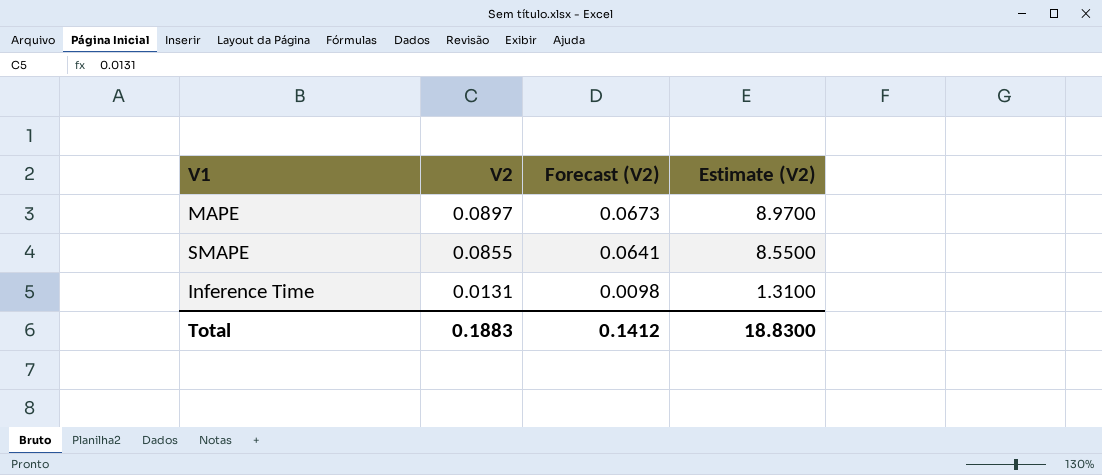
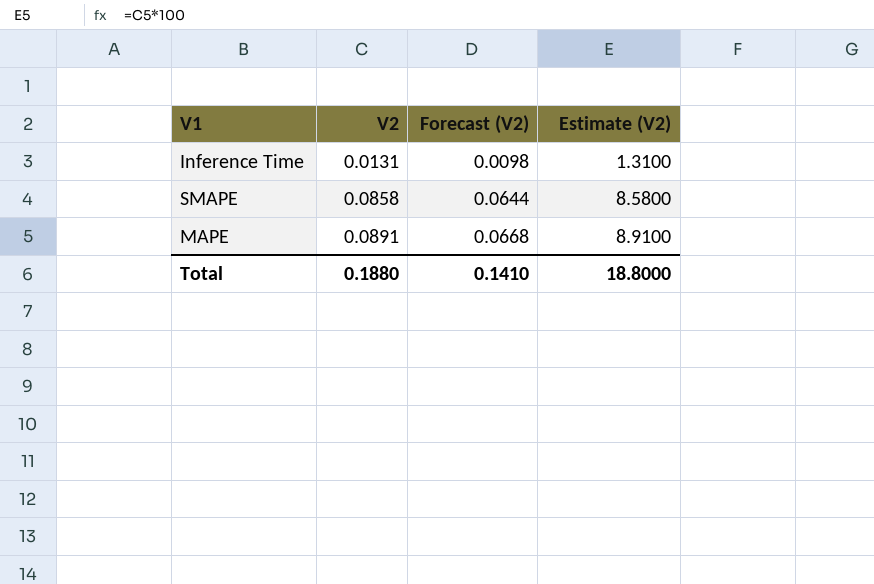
row order: V2 descending -> V2 ascending
SMAPE | V2: 0.0855 -> 0.0858
SMAPE | Forecast (V2): 0.0641 -> 0.0644
SMAPE | Estimate (V2): 8.5500 -> 8.5800
MAPE | V2: 0.0897 -> 0.0891
MAPE | Forecast (V2): 0.0673 -> 0.0668
MAPE | Estimate (V2): 8.9700 -> 8.9100
Total | V2: 0.1883 -> 0.1880
Total | Forecast (V2): 0.1412 -> 0.1410
Total | Estimate (V2): 18.8300 -> 18.8000

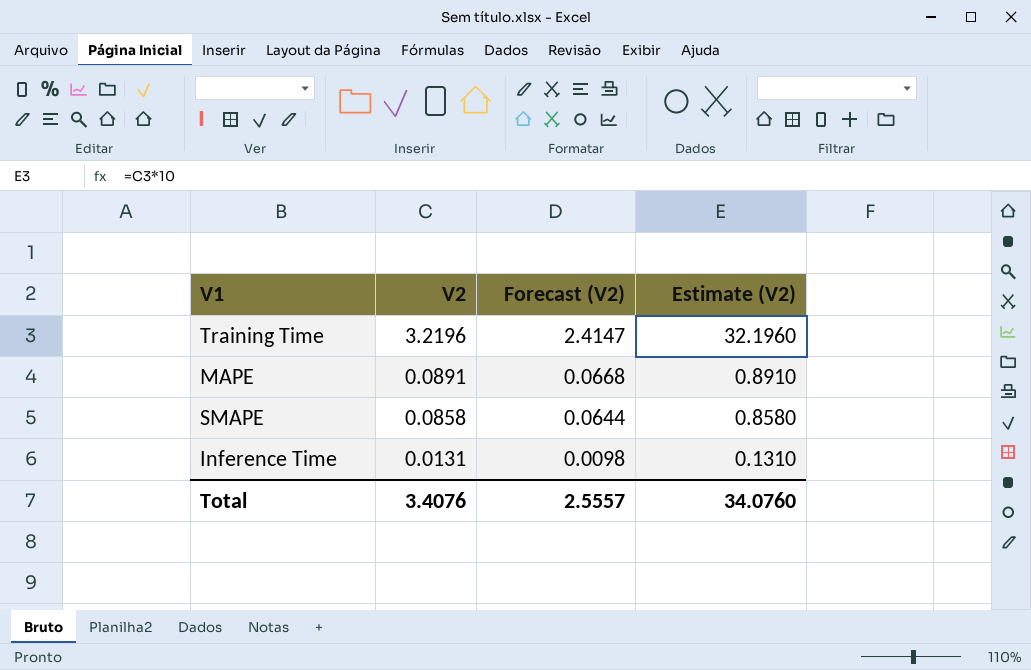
row order: V2 ascending -> V2 descending
column Estimate (V2) | formula: [V2] * 100 -> [V2] * 10
row Training Time: none -> 3.2196 | 2.4147 | 32.1960
Total | V2: 0.1880 -> 3.4076
Total | Forecast (V2): 0.1410 -> 2.5557
Total | Estimate (V2): 18.8000 -> 34.0760

